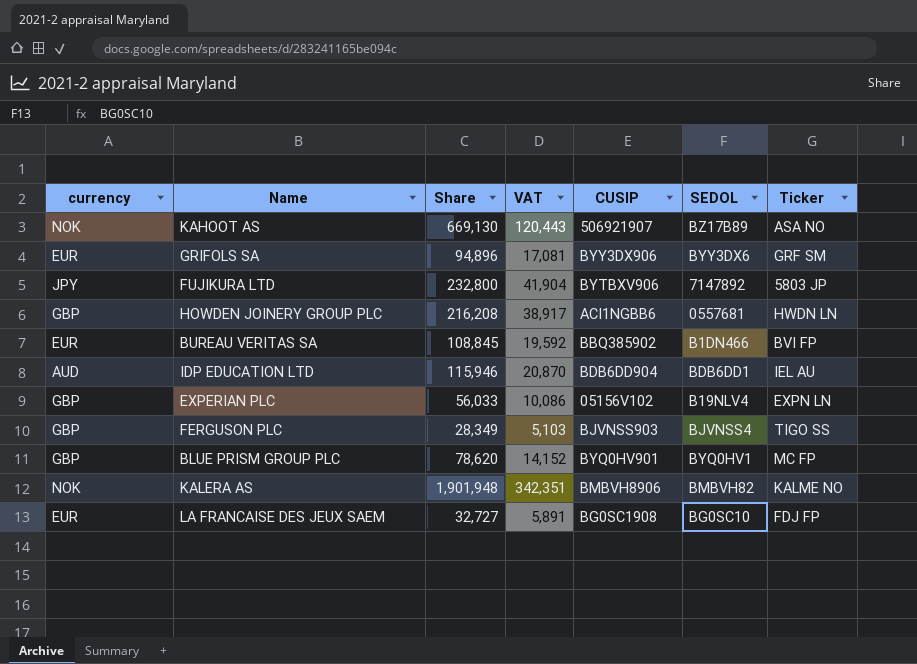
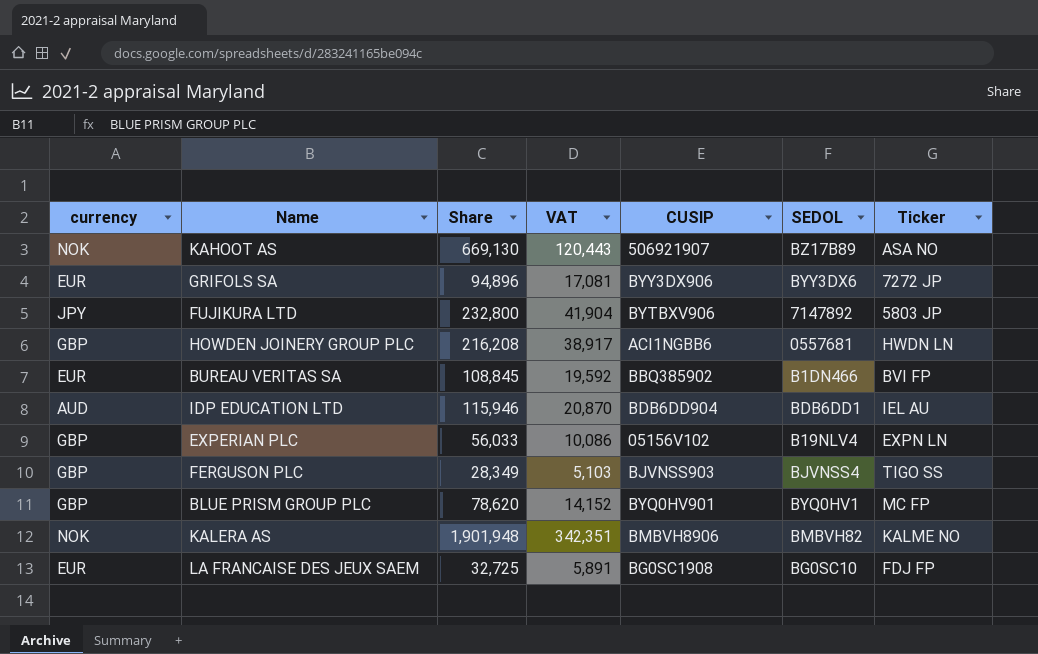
GRIFOLS SA | Ticker: GRF SM -> 7272 JP
LA FRANCAISE DES JEUX SAEM | Share: 32,727 -> 32,725

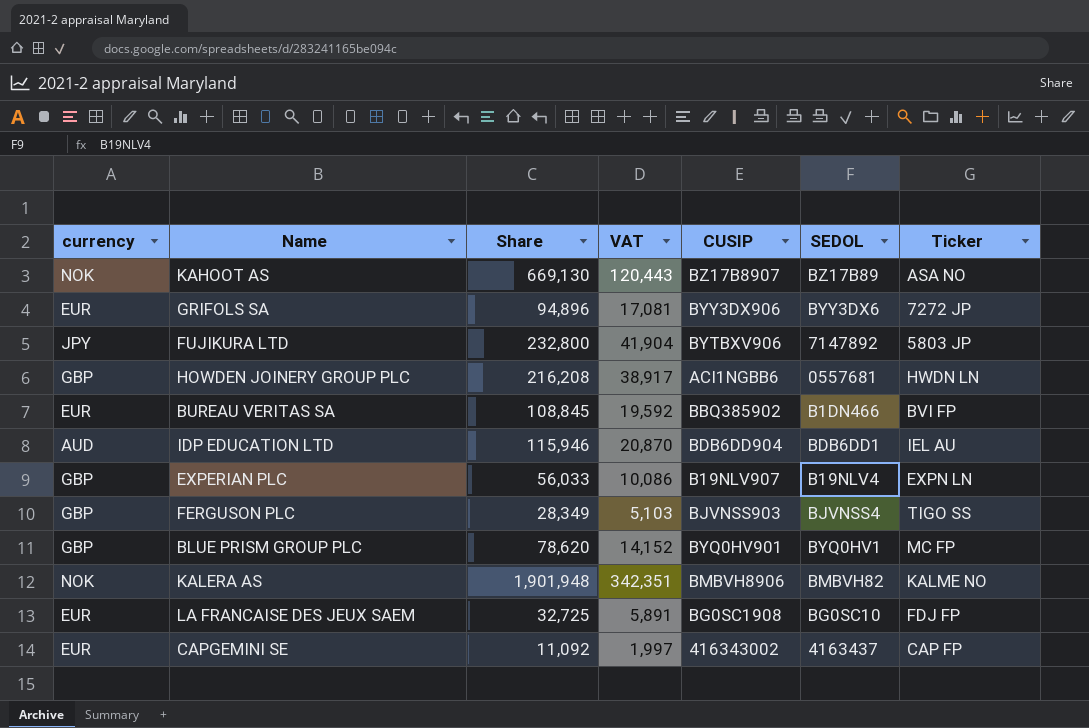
KAHOOT AS | CUSIP: 506921907 -> BZ17B8907
EXPERIAN PLC | CUSIP: 05156V102 -> B19NLV907
row CAPGEMINI SE: none -> EUR | 11,092 | 1,997 | 416343002 | 4163437 | CAP FP

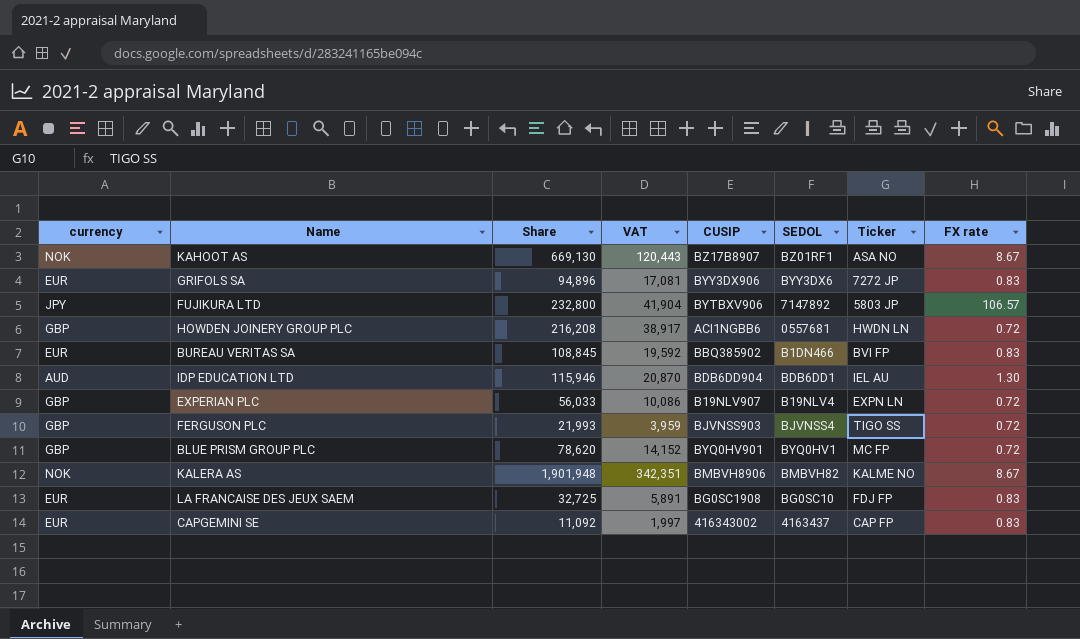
column FX rate | position: none -> 8
KAHOOT AS | SEDOL: BZ17B89 -> BZ01RF1
FERGUSON PLC | Share: 28,349 -> 21,993
FERGUSON PLC | VAT: 5,103 -> 3,959

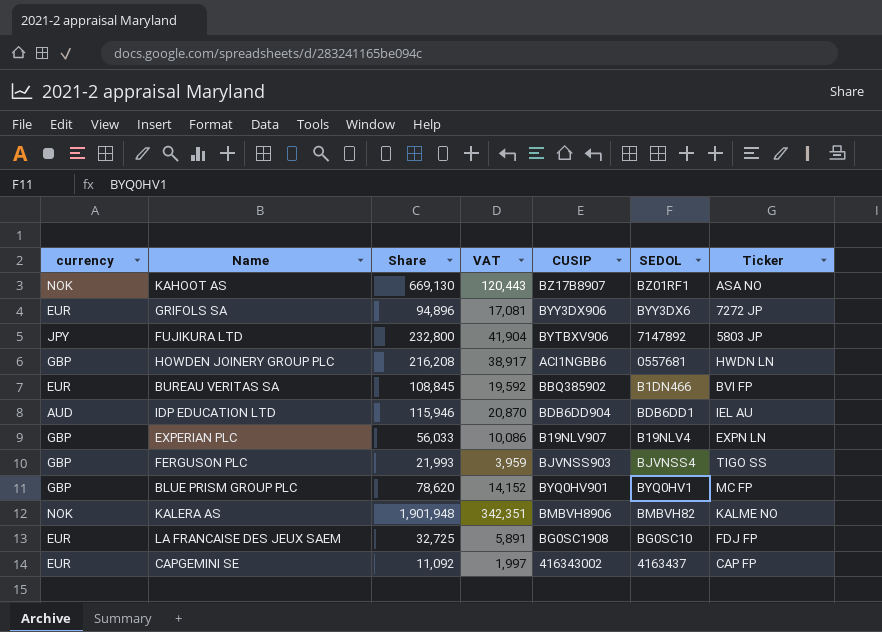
column FX rate | position: 8 -> none

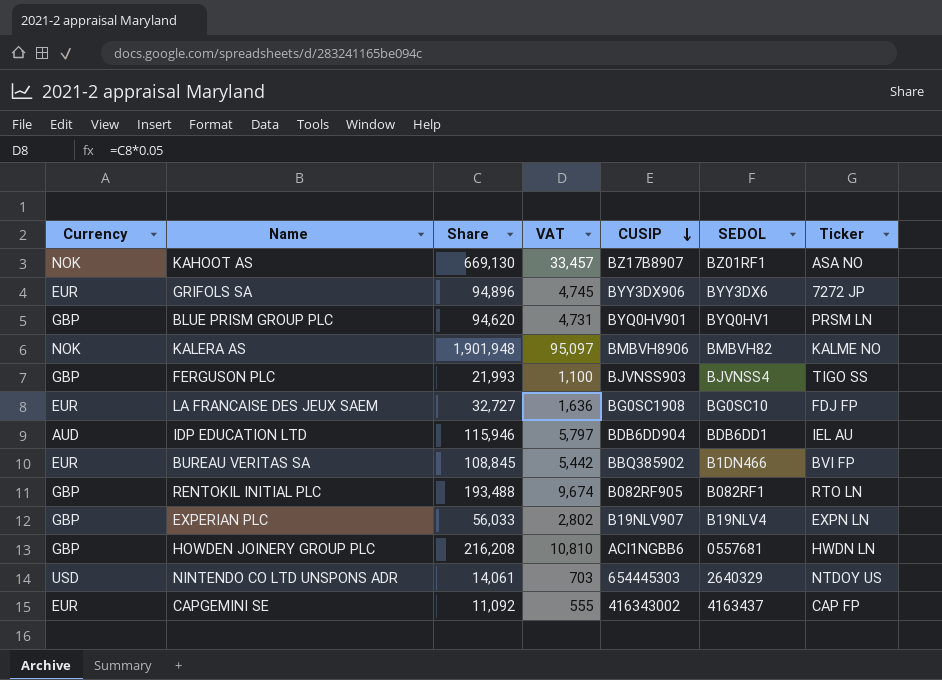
row order: none -> CUSIP descending
column name: currency -> Currency
column VAT | formula: [Share] * 0.18 -> [Share] * 0.05
row FUJIKURA LTD: JPY | 232,800 | 41,904 | BYTBXV906 | 7147892 | 5803 JP -> none
BLUE PRISM GROUP PLC | Share: 78,620 -> 94,620
BLUE PRISM GROUP PLC | Ticker: MC FP -> PRSM LN
LA FRANCAISE DES JEUX SAEM | Share: 32,725 -> 32,727
row RENTOKIL INITIAL PLC: none -> GBP | 193,488 | 9,674 | B082RF905 | B082RF1 | RTO LN
row NINTENDO CO LTD UNSPONS ADR: none -> USD | 14,061 | 703 | 654445303 | 2640329 | NTDOY US

